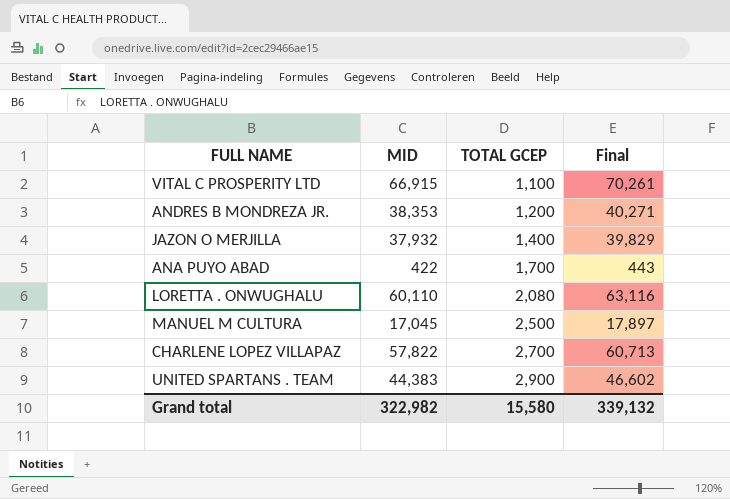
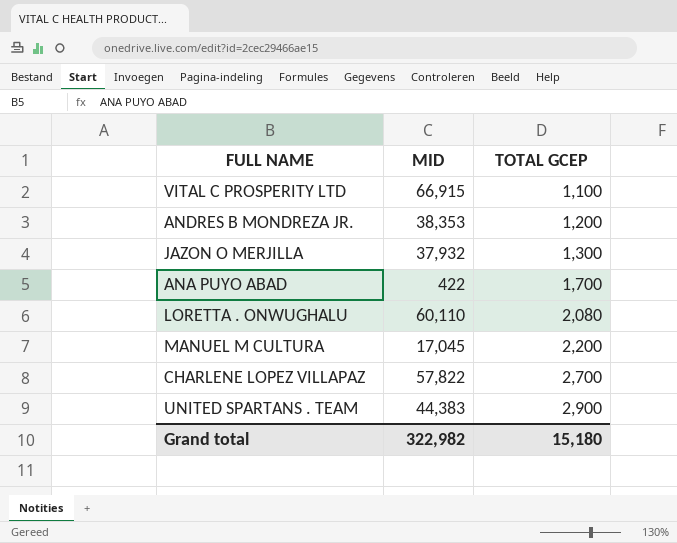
column Final | formula: [MID] * 1.05 -> none
JAZON O MERJILLA | TOTAL GCEP: 1,400 -> 1,300
MANUEL M CULTURA | TOTAL GCEP: 2,500 -> 2,200
Grand total | TOTAL GCEP: 15,580 -> 15,180

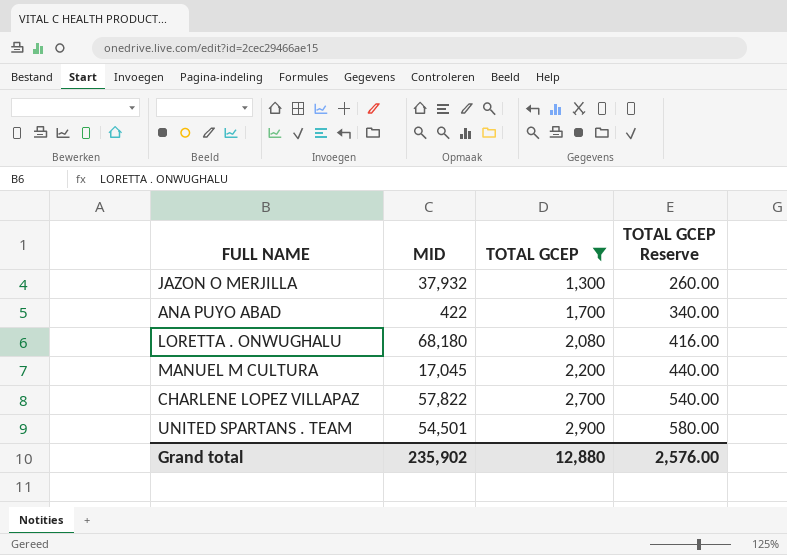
filter: none -> TOTAL GCEP >= 1,300
column TOTAL GCEP Reserve | formula: none -> [TOTAL GCEP] * 0.2
LORETTA . ONWUGHALU | MID: 60,110 -> 68,180
UNITED SPARTANS . TEAM | MID: 44,383 -> 54,501
Grand total | MID: 322,982 -> 235,902
Grand total | TOTAL GCEP: 15,180 -> 12,880

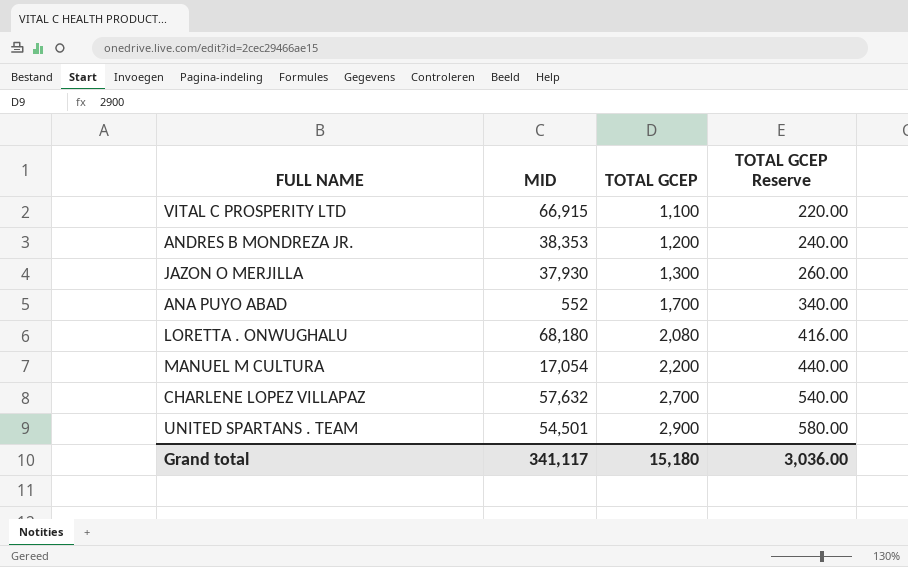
filter: TOTAL GCEP >= 1,300 -> none
JAZON O MERJILLA | MID: 37,932 -> 37,930
ANA PUYO ABAD | MID: 422 -> 552
MANUEL M CULTURA | MID: 17,045 -> 17,054
CHARLENE LOPEZ VILLAPAZ | MID: 57,822 -> 57,632
Grand total | MID: 235,902 -> 341,117
Grand total | TOTAL GCEP: 12,880 -> 15,180
Grand total | TOTAL GCEP Reserve: 2,576.00 -> 3,036.00

